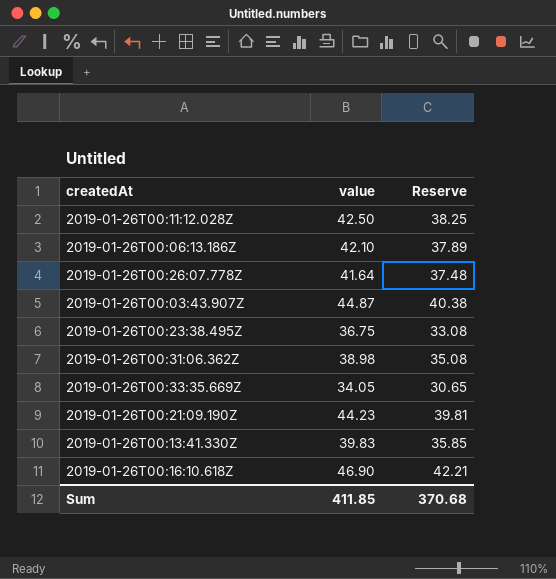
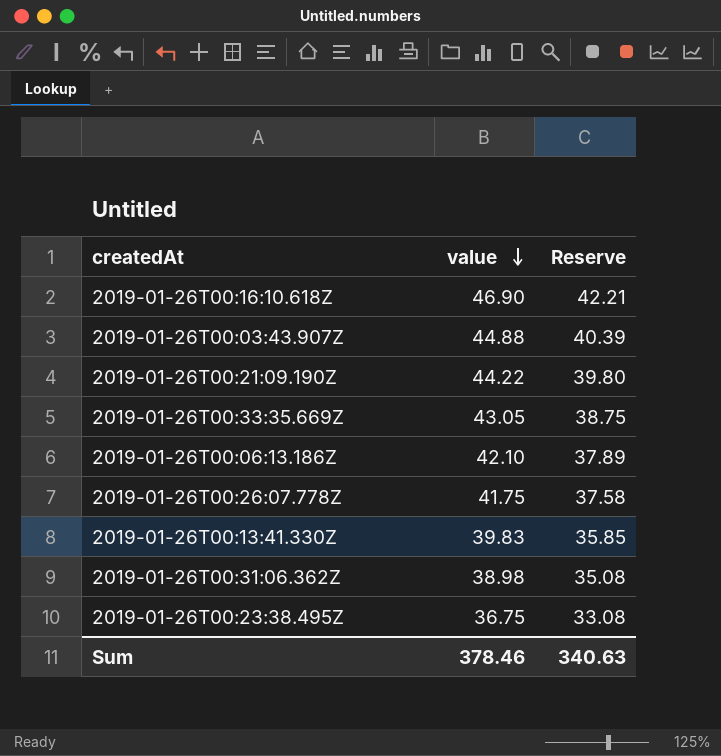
row order: none -> value descending
row 2019-01-26T00:11:12.028Z: 42.50 | 38.25 -> none
2019-01-26T00:03:43.907Z | value: 44.87 -> 44.88
2019-01-26T00:03:43.907Z | Reserve: 40.38 -> 40.39
2019-01-26T00:21:09.190Z | value: 44.23 -> 44.22
2019-01-26T00:21:09.190Z | Reserve: 39.81 -> 39.80
2019-01-26T00:33:35.669Z | value: 34.05 -> 43.05
2019-01-26T00:33:35.669Z | Reserve: 30.65 -> 38.75
2019-01-26T00:26:07.778Z | value: 41.64 -> 41.75
2019-01-26T00:26:07.778Z | Reserve: 37.48 -> 37.58
Sum | value: 411.85 -> 378.46
Sum | Reserve: 370.68 -> 340.63

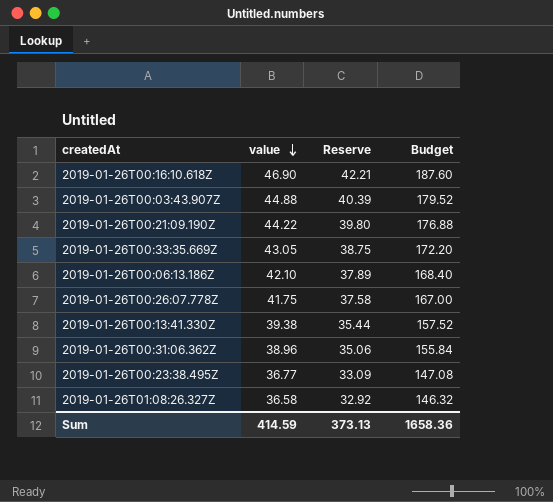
column Budget | formula: none -> [value] * 4
2019-01-26T00:13:41.330Z | value: 39.83 -> 39.38
2019-01-26T00:13:41.330Z | Reserve: 35.85 -> 35.44
2019-01-26T00:31:06.362Z | value: 38.98 -> 38.96
2019-01-26T00:31:06.362Z | Reserve: 35.08 -> 35.06
2019-01-26T00:23:38.495Z | value: 36.75 -> 36.77
2019-01-26T00:23:38.495Z | Reserve: 33.08 -> 33.09
row 2019-01-26T01:08:26.327Z: none -> 36.58 | 32.92 | 146.32
Sum | value: 378.46 -> 414.59
Sum | Reserve: 340.63 -> 373.13

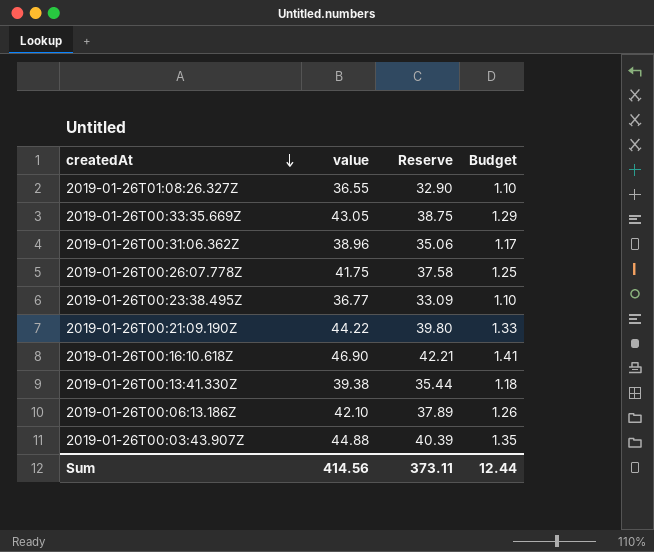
row order: value descending -> createdAt descending
column Budget | formula: [value] * 4 -> [value] * 0.03
2019-01-26T01:08:26.327Z | value: 36.58 -> 36.55
2019-01-26T01:08:26.327Z | Reserve: 32.92 -> 32.90
Sum | value: 414.59 -> 414.56
Sum | Reserve: 373.13 -> 373.11
Sum | Budget: 1658.36 -> 12.44

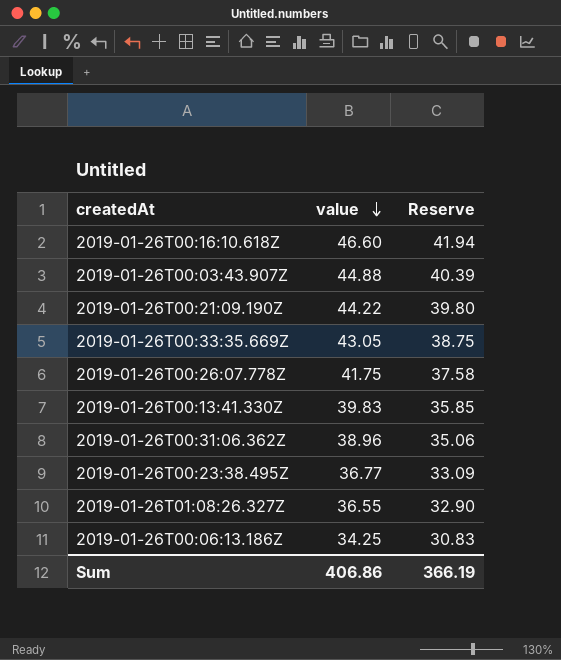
row order: createdAt descending -> value descending
column Budget | formula: [value] * 0.03 -> none
2019-01-26T00:16:10.618Z | value: 46.90 -> 46.60
2019-01-26T00:16:10.618Z | Reserve: 42.21 -> 41.94
2019-01-26T00:13:41.330Z | value: 39.38 -> 39.83
2019-01-26T00:13:41.330Z | Reserve: 35.44 -> 35.85
2019-01-26T00:06:13.186Z | value: 42.10 -> 34.25
2019-01-26T00:06:13.186Z | Reserve: 37.89 -> 30.83
Sum | value: 414.56 -> 406.86
Sum | Reserve: 373.11 -> 366.19

